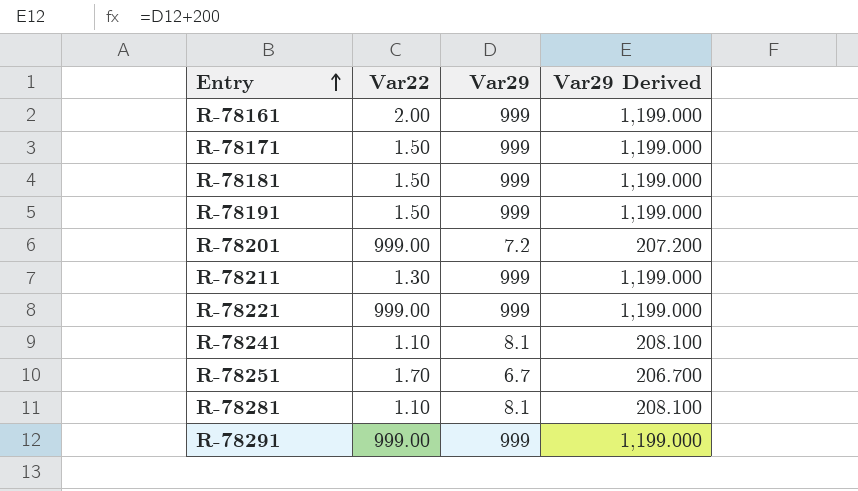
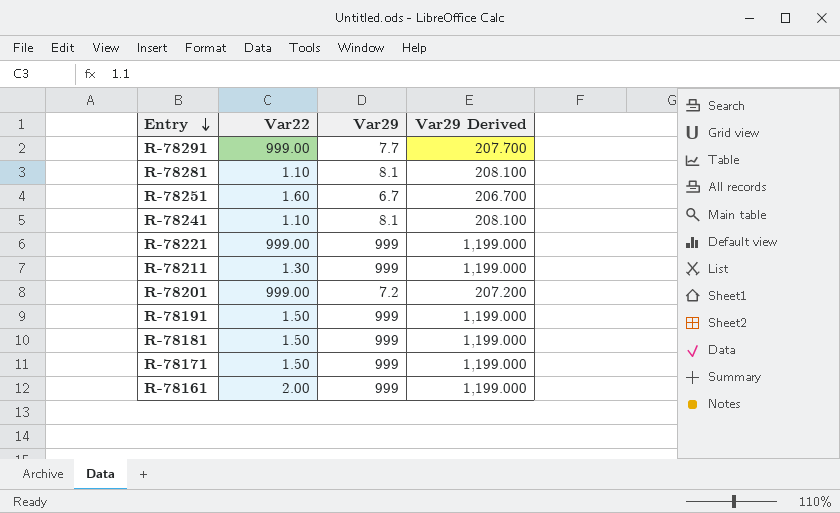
row order: Entry ascending -> Entry descending
R-78291 | Var29: 999 -> 7.7
R-78291 | Var29 Derived: 1,199.000 -> 207.700
R-78251 | Var22: 1.70 -> 1.60

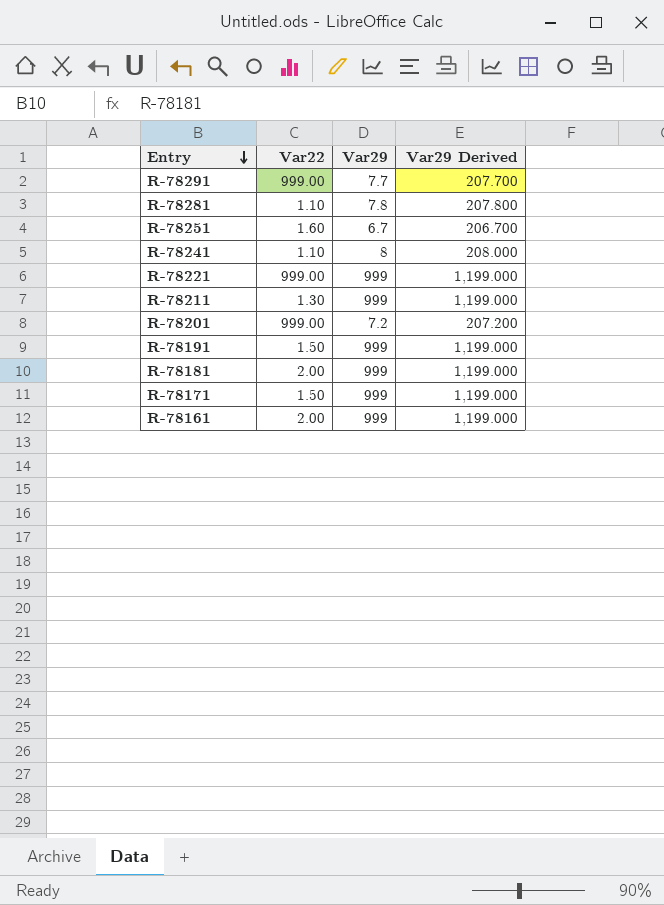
R-78281 | Var29: 8.1 -> 7.8
R-78281 | Var29 Derived: 208.100 -> 207.800
R-78241 | Var29: 8.1 -> 8
R-78241 | Var29 Derived: 208.100 -> 208.000
R-78181 | Var22: 1.50 -> 2.00

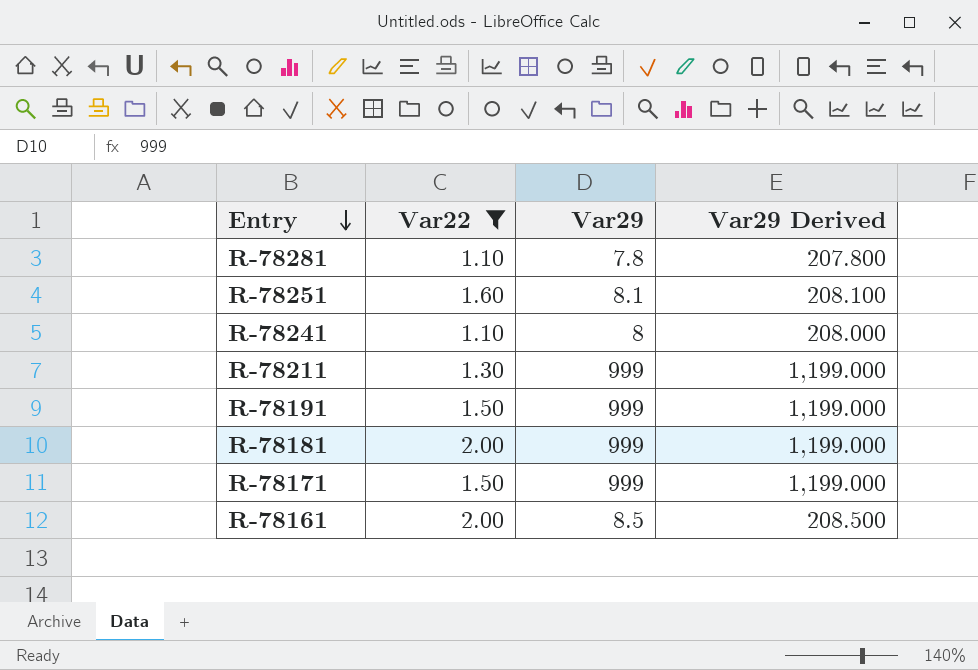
filter: none -> Var22 != 999.00
R-78251 | Var29: 6.7 -> 8.1
R-78251 | Var29 Derived: 206.700 -> 208.100
R-78161 | Var29: 999 -> 8.5
R-78161 | Var29 Derived: 1,199.000 -> 208.500

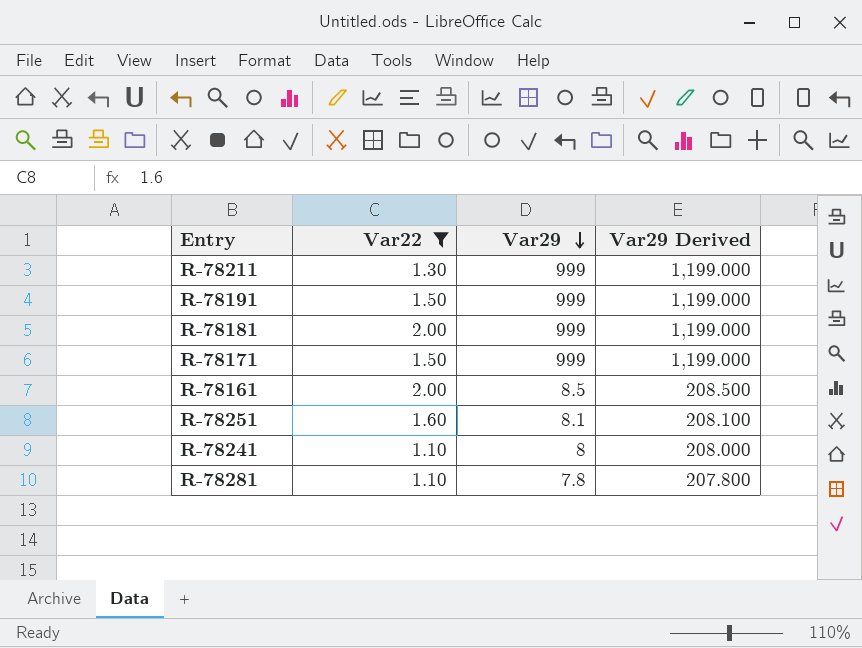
row order: Entry descending -> Var29 descending

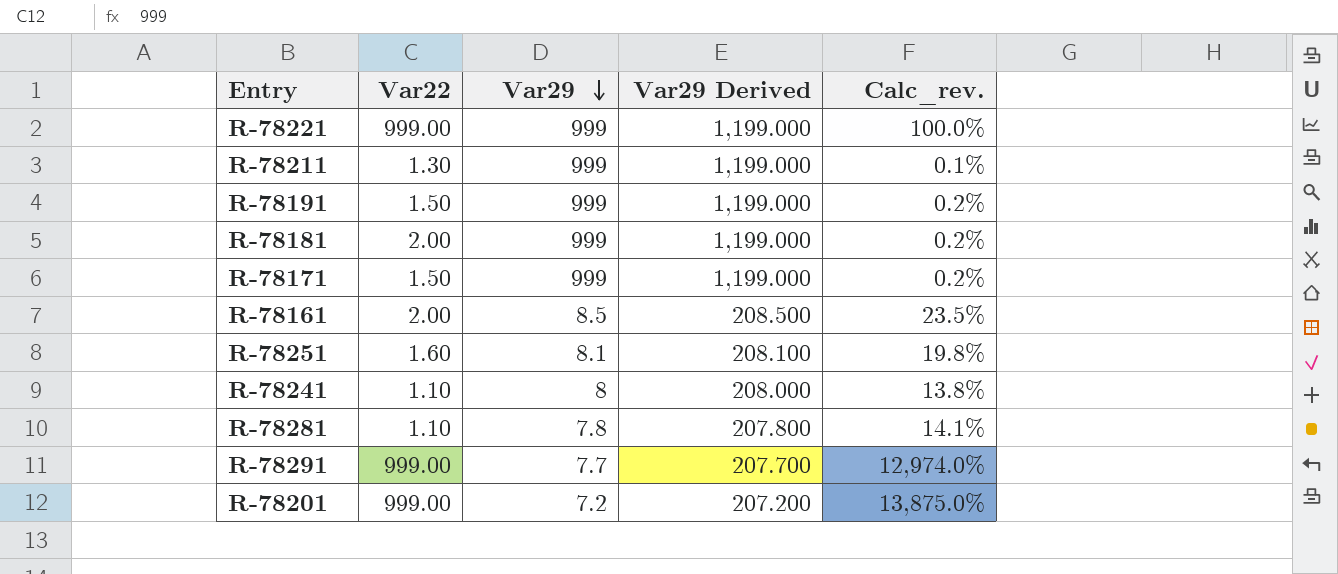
filter: Var22 != 999.00 -> none
column Calc_rev. | formula: none -> [Var22] / [Var29]

